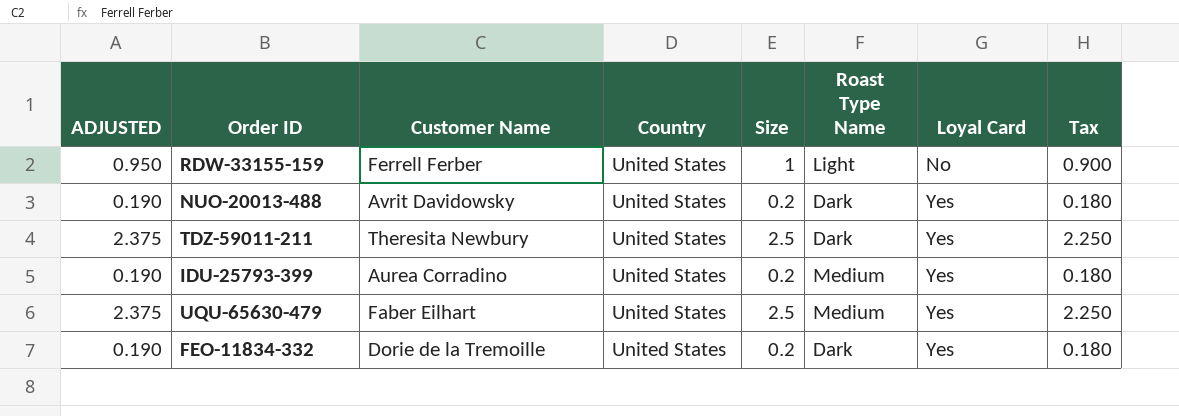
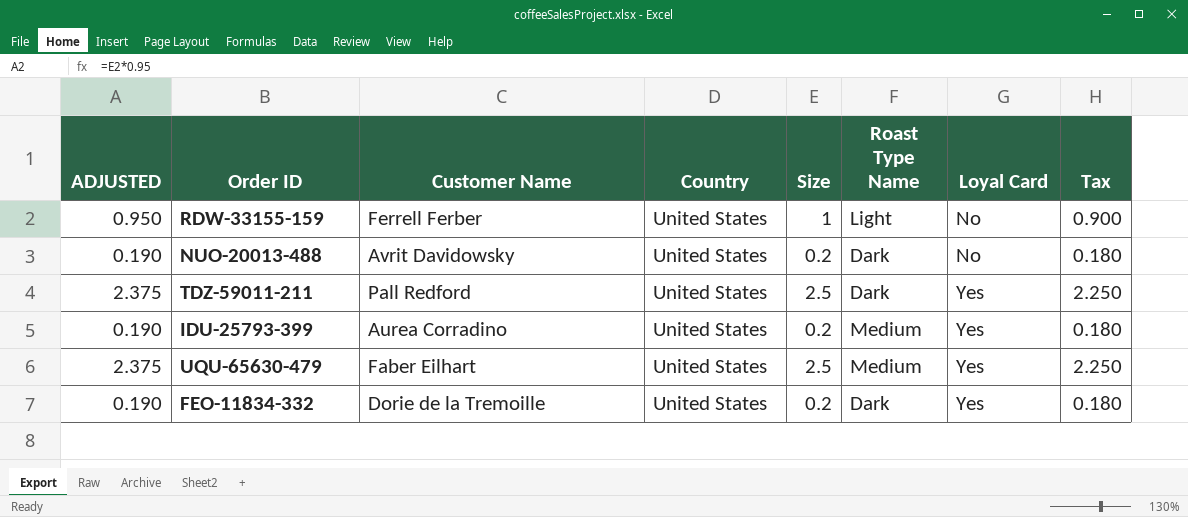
NUO-20013-488 | Loyal Card: Yes -> No
TDZ-59011-211 | Customer Name: Theresita Newbury -> Pall Redford

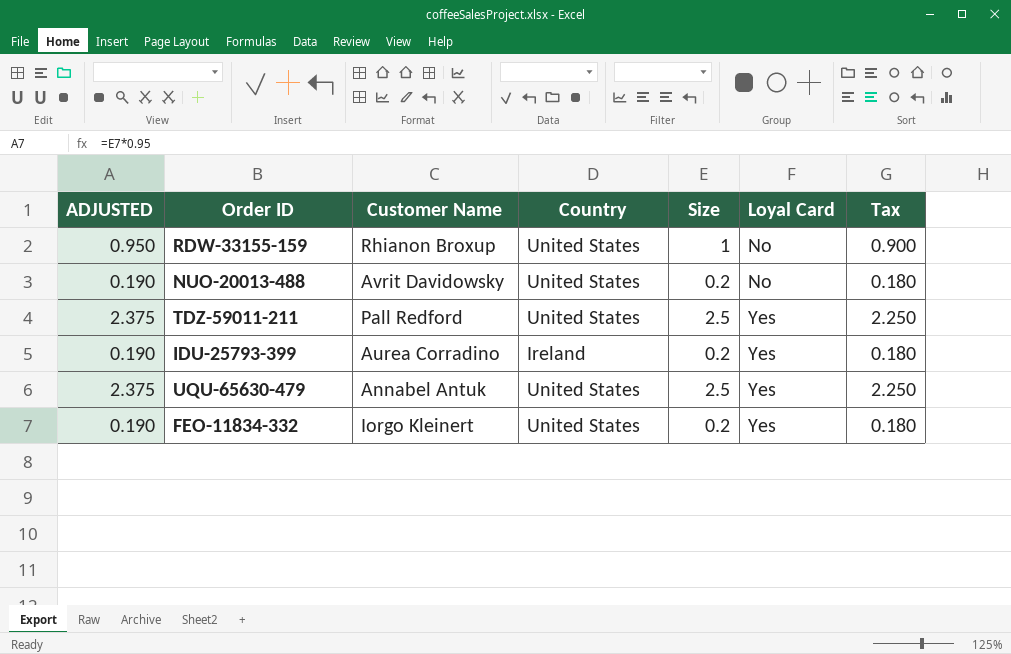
column Roast Type Name | position: 6 -> none
RDW-33155-159 | Customer Name: Ferrell Ferber -> Rhianon Broxup
IDU-25793-399 | Country: United States -> Ireland
UQU-65630-479 | Customer Name: Faber Eilhart -> Annabel Antuk
FEO-11834-332 | Customer Name: Dorie de la Tremoille -> Iorgo Kleinert

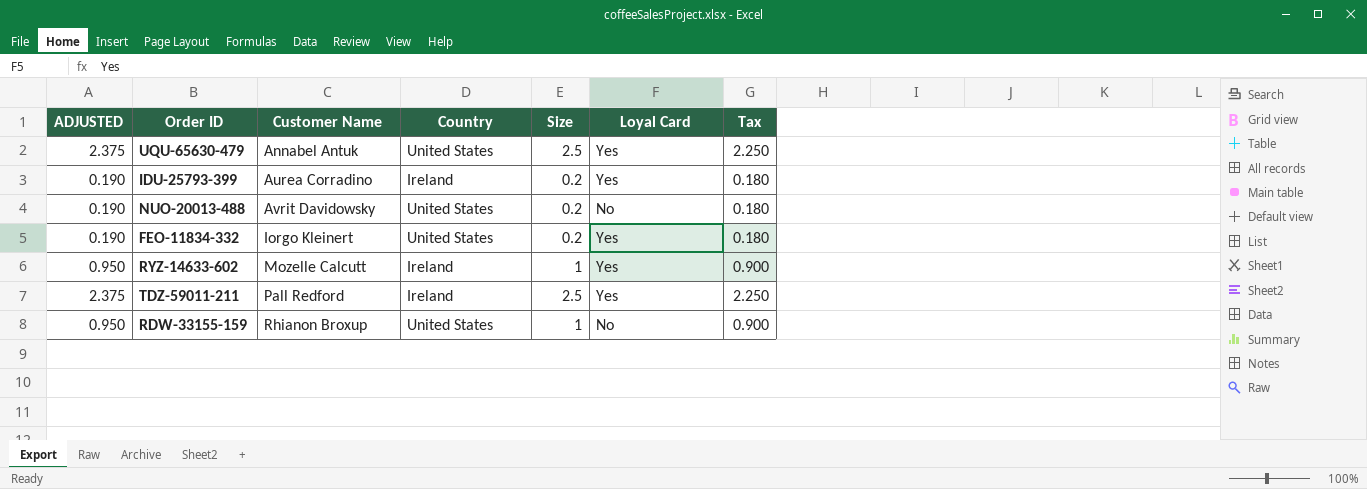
row order: Loyal Card ascending -> Customer Name ascending
row RYZ-14633-602: none -> 0.950 | Mozelle Calcutt | Ireland | 1 | Yes | 0.900
TDZ-59011-211 | Country: United States -> Ireland

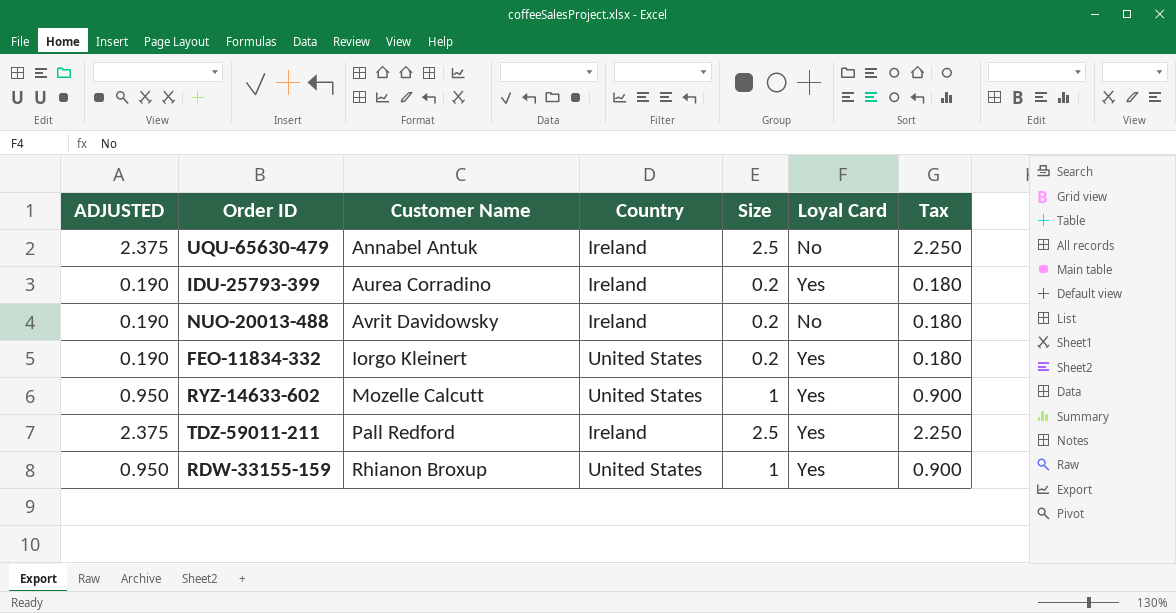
UQU-65630-479 | Country: United States -> Ireland
UQU-65630-479 | Loyal Card: Yes -> No
NUO-20013-488 | Country: United States -> Ireland
RYZ-14633-602 | Country: Ireland -> United States
RDW-33155-159 | Loyal Card: No -> Yes

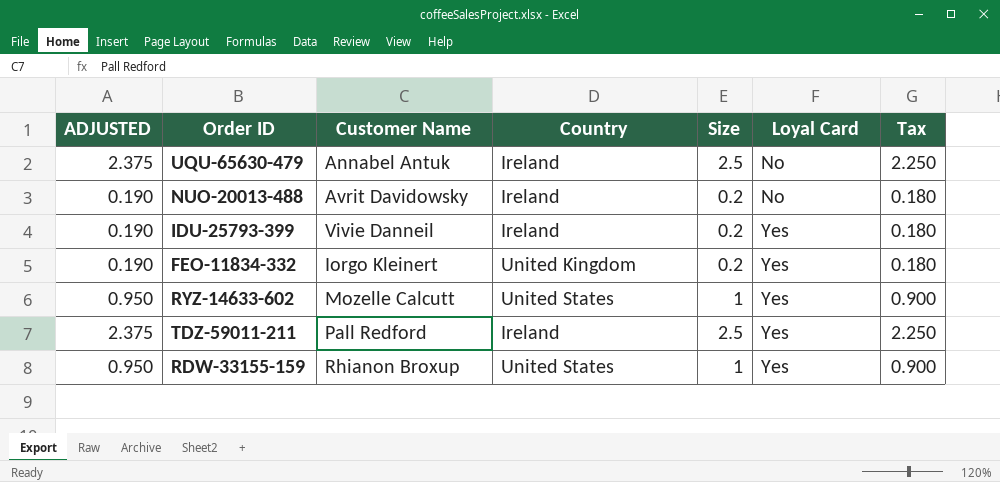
row order: Customer Name ascending -> Loyal Card ascending
IDU-25793-399 | Customer Name: Aurea Corradino -> Vivie Danneil
FEO-11834-332 | Country: United States -> United Kingdom

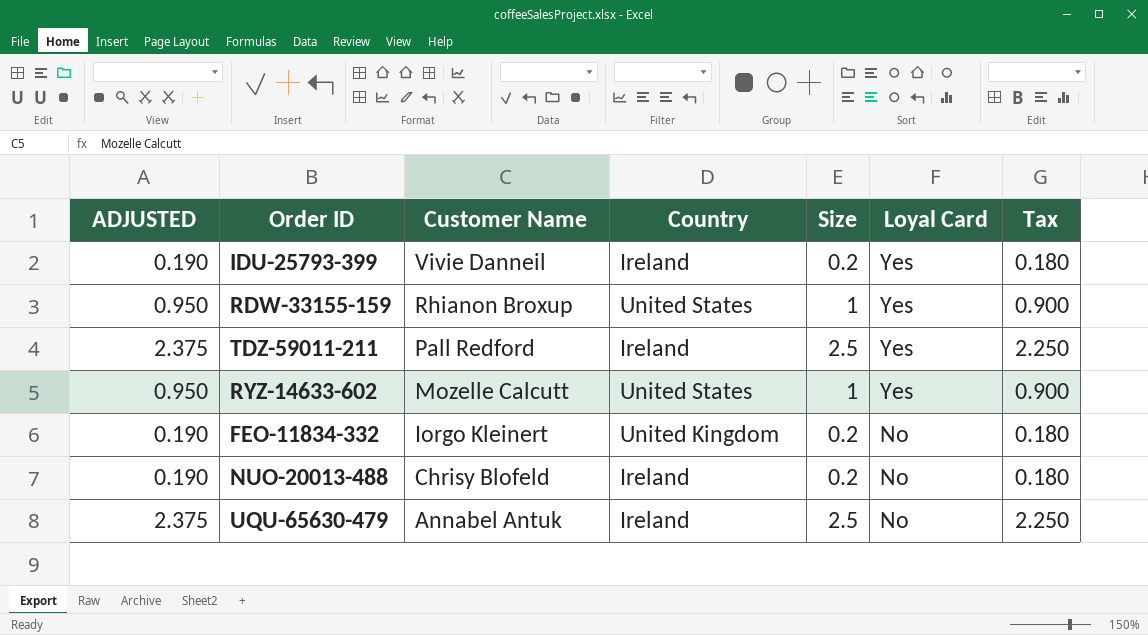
row order: Loyal Card ascending -> Customer Name descending
FEO-11834-332 | Loyal Card: Yes -> No
NUO-20013-488 | Customer Name: Avrit Davidowsky -> Chrisy Blofeld

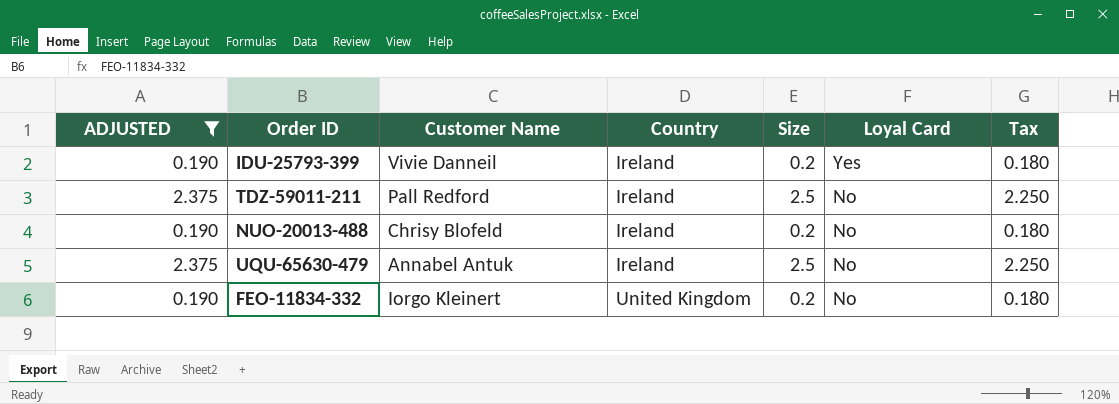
filter: none -> ADJUSTED != 0.950
row order: Customer Name descending -> Country ascending
TDZ-59011-211 | Loyal Card: Yes -> No

